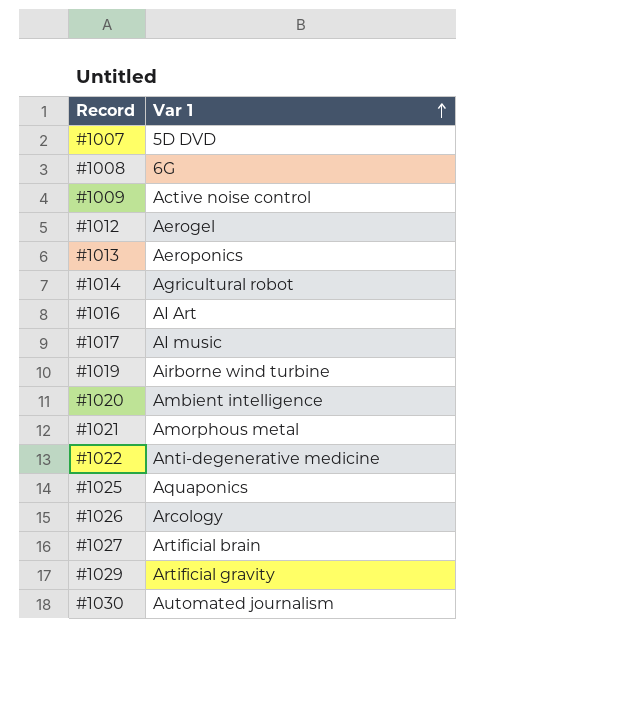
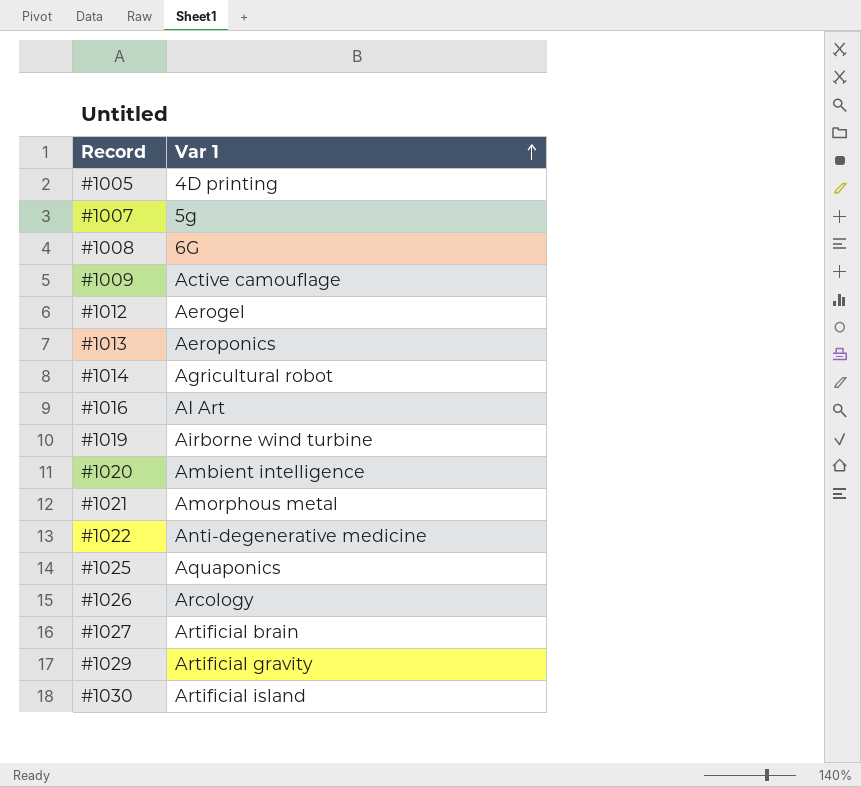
row #1017: AI music -> none
row #1005: none -> 4D printing
#1007 | Var 1: 5D DVD -> 5g
#1009 | Var 1: Active noise control -> Active camouflage
#1030 | Var 1: Automated journalism -> Artificial island

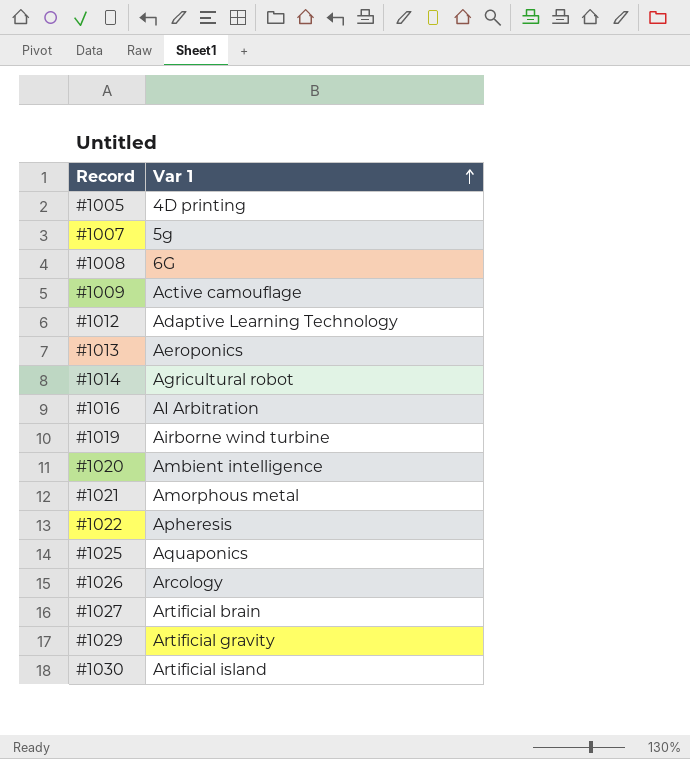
#1012 | Var 1: Aerogel -> Adaptive Learning Technology
#1016 | Var 1: AI Art -> AI Arbitration
#1022 | Var 1: Anti-degenerative medicine -> Apheresis

